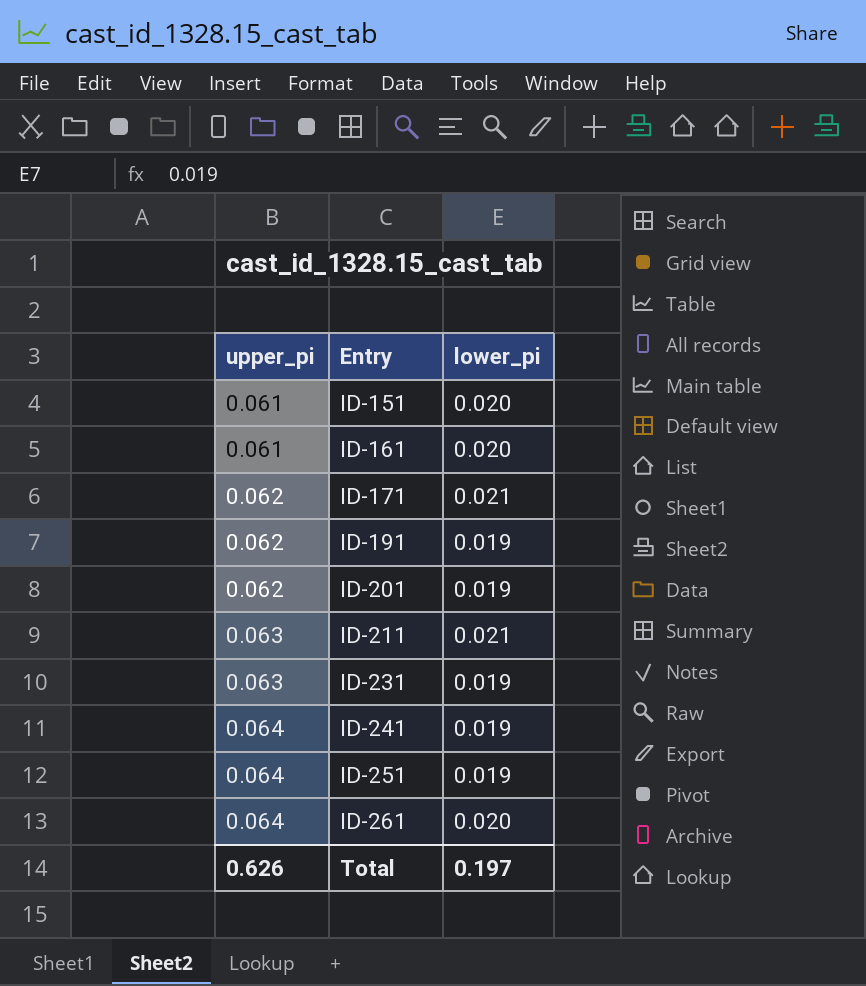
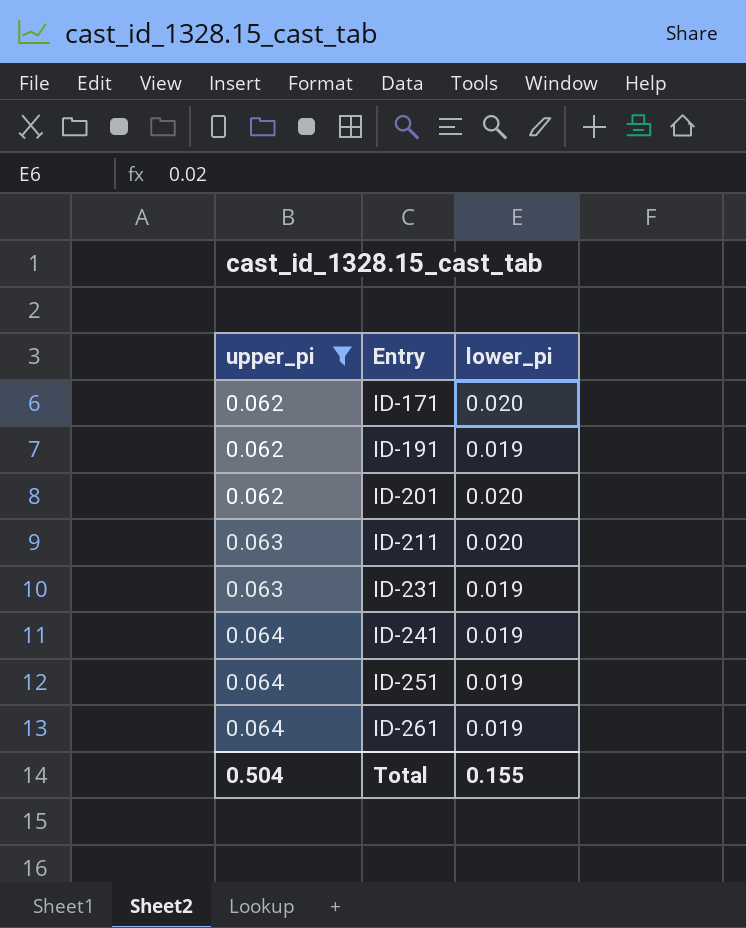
filter: none -> upper_pi != 0.061
ID-171 | lower_pi: 0.021 -> 0.020
ID-201 | lower_pi: 0.019 -> 0.020
ID-211 | lower_pi: 0.021 -> 0.020
ID-261 | lower_pi: 0.020 -> 0.019
Total | upper_pi: 0.626 -> 0.504
Total | lower_pi: 0.197 -> 0.155

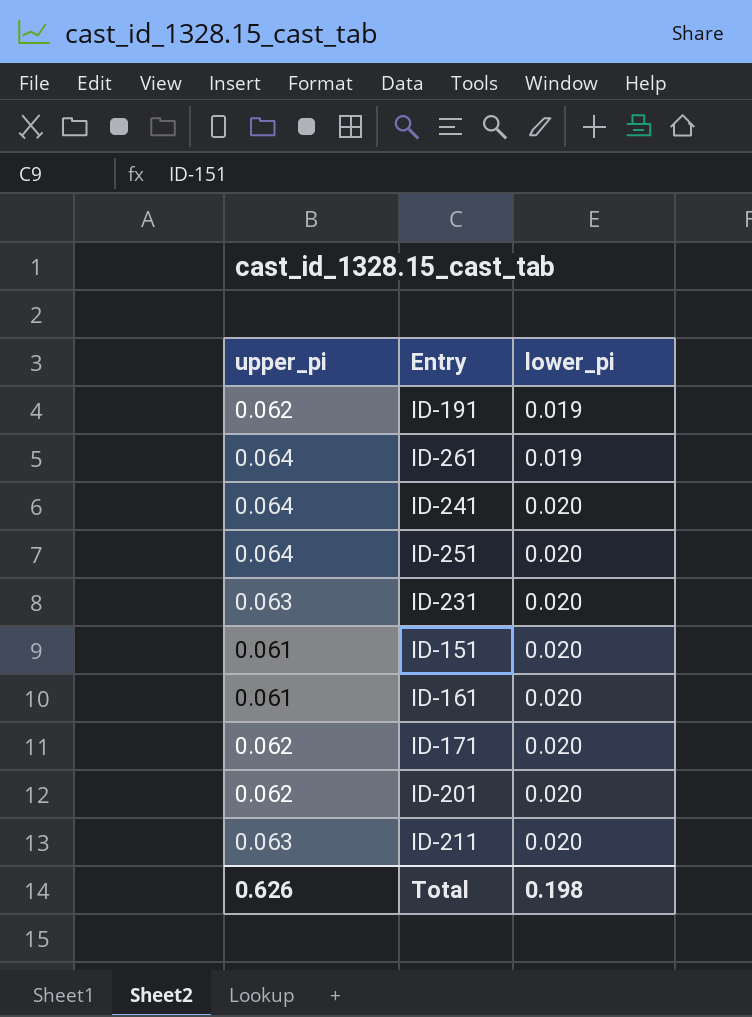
filter: upper_pi != 0.061 -> none
row order: upper_pi ascending -> lower_pi ascending
ID-241 | lower_pi: 0.019 -> 0.020
ID-251 | lower_pi: 0.019 -> 0.020
ID-231 | lower_pi: 0.019 -> 0.020
Total | upper_pi: 0.504 -> 0.626
Total | lower_pi: 0.155 -> 0.198

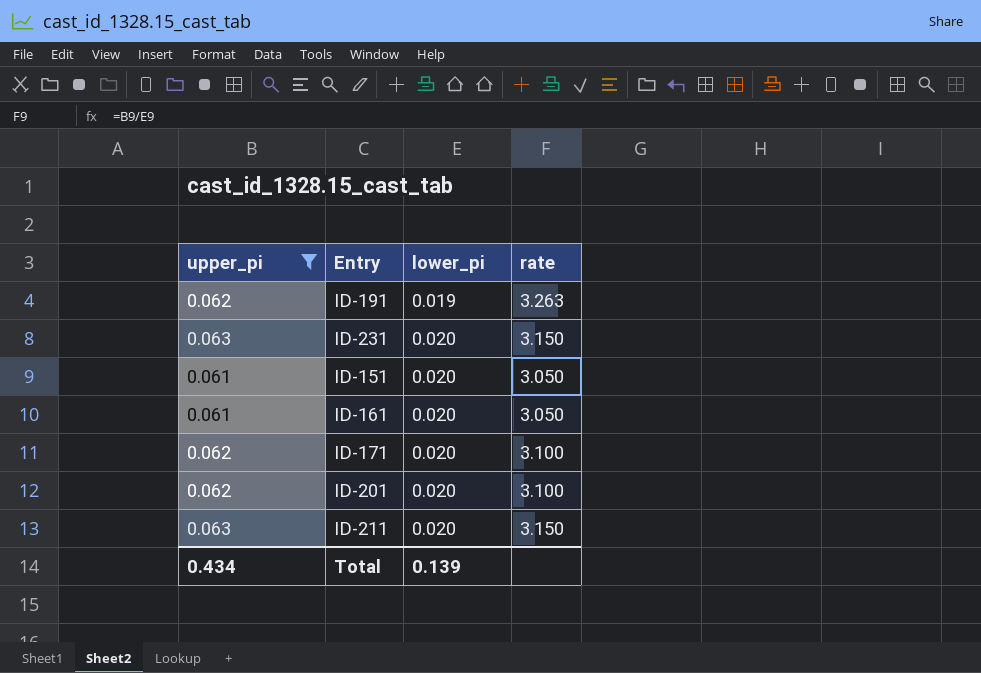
filter: none -> upper_pi != 0.064
column rate | formula: none -> [upper_pi] / [lower_pi]
Total | upper_pi: 0.626 -> 0.434
Total | lower_pi: 0.198 -> 0.139

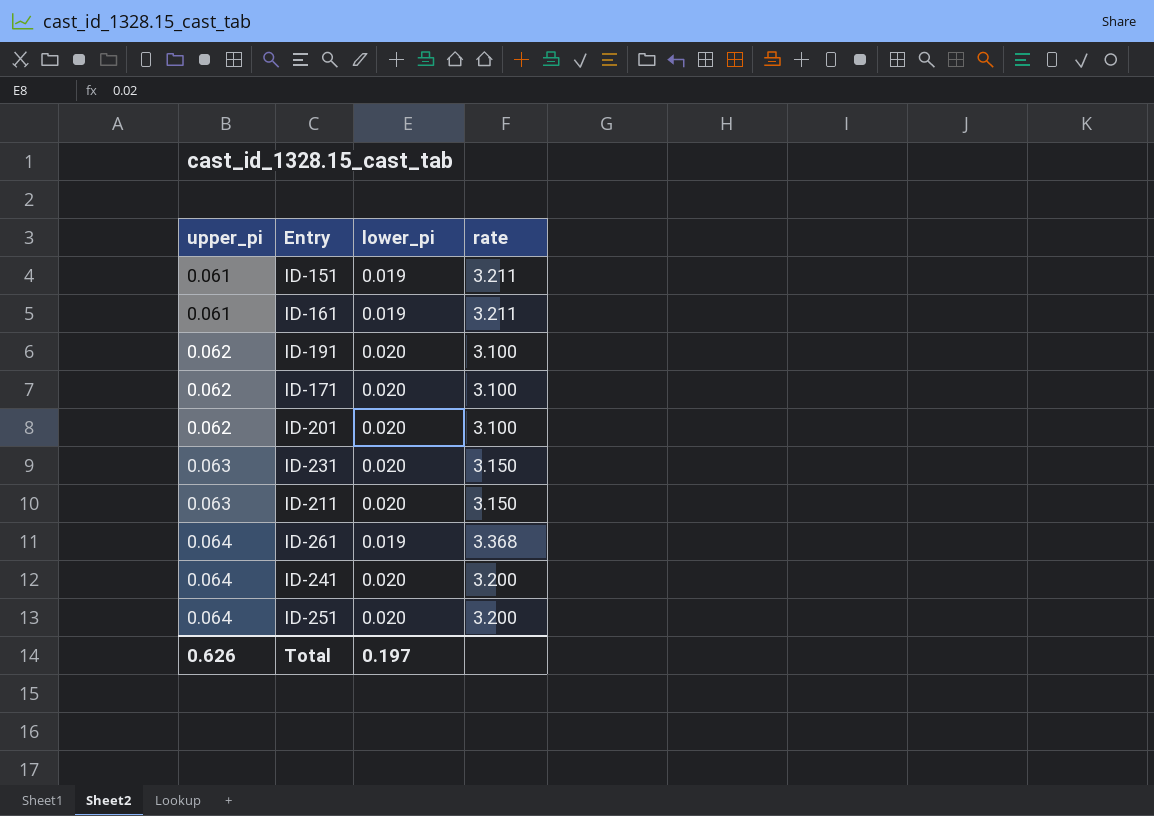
filter: upper_pi != 0.064 -> none
row order: lower_pi ascending -> upper_pi ascending
ID-151 | lower_pi: 0.020 -> 0.019
ID-151 | rate: 3.050 -> 3.211
ID-161 | lower_pi: 0.020 -> 0.019
ID-161 | rate: 3.050 -> 3.211
ID-191 | lower_pi: 0.019 -> 0.020
ID-191 | rate: 3.263 -> 3.100
Total | upper_pi: 0.434 -> 0.626
Total | lower_pi: 0.139 -> 0.197

